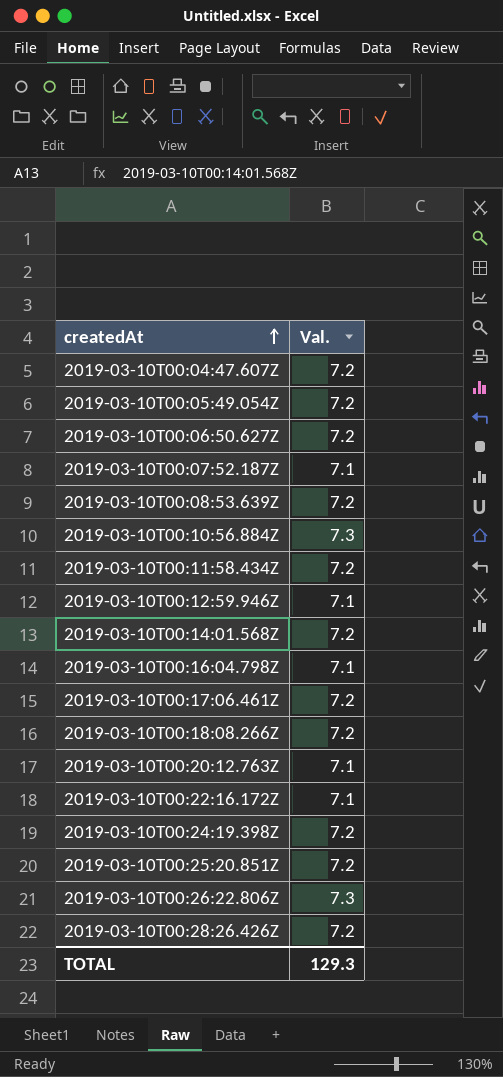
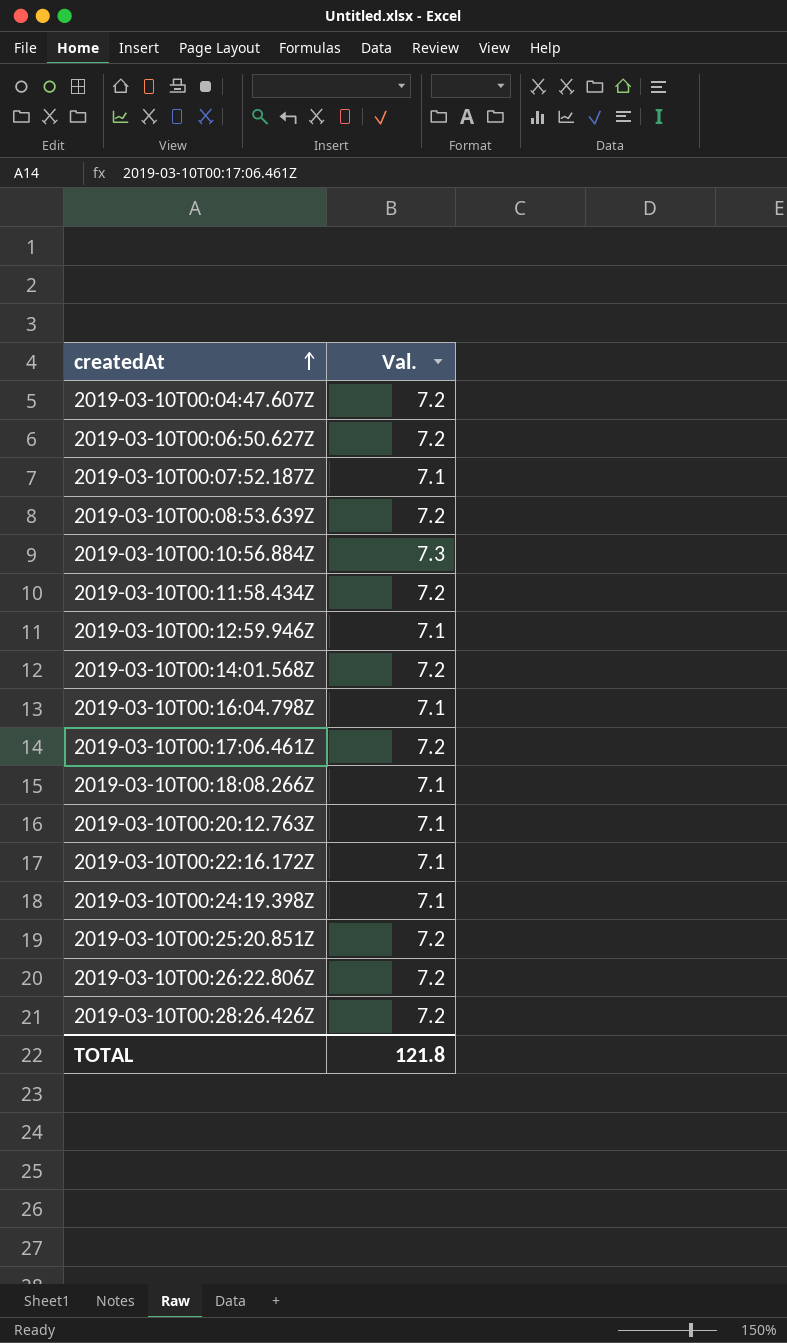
row 2019-03-10T00:05:49.054Z: 7.2 -> none
2019-03-10T00:18:08.266Z | Val.: 7.2 -> 7.1
2019-03-10T00:24:19.398Z | Val.: 7.2 -> 7.1
2019-03-10T00:26:22.806Z | Val.: 7.3 -> 7.2
TOTAL | Val.: 129.3 -> 121.8

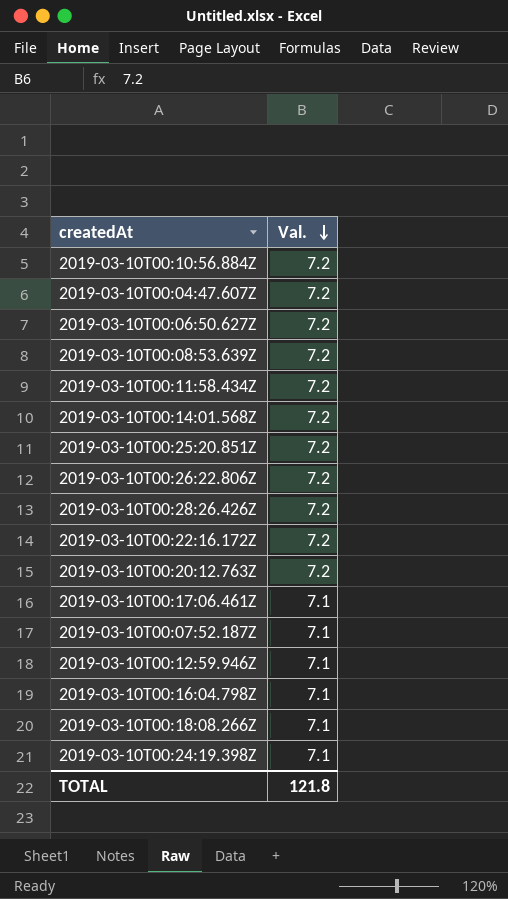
row order: createdAt ascending -> Val. descending
2019-03-10T00:10:56.884Z | Val.: 7.3 -> 7.2
2019-03-10T00:22:16.172Z | Val.: 7.1 -> 7.2
2019-03-10T00:20:12.763Z | Val.: 7.1 -> 7.2
2019-03-10T00:17:06.461Z | Val.: 7.2 -> 7.1

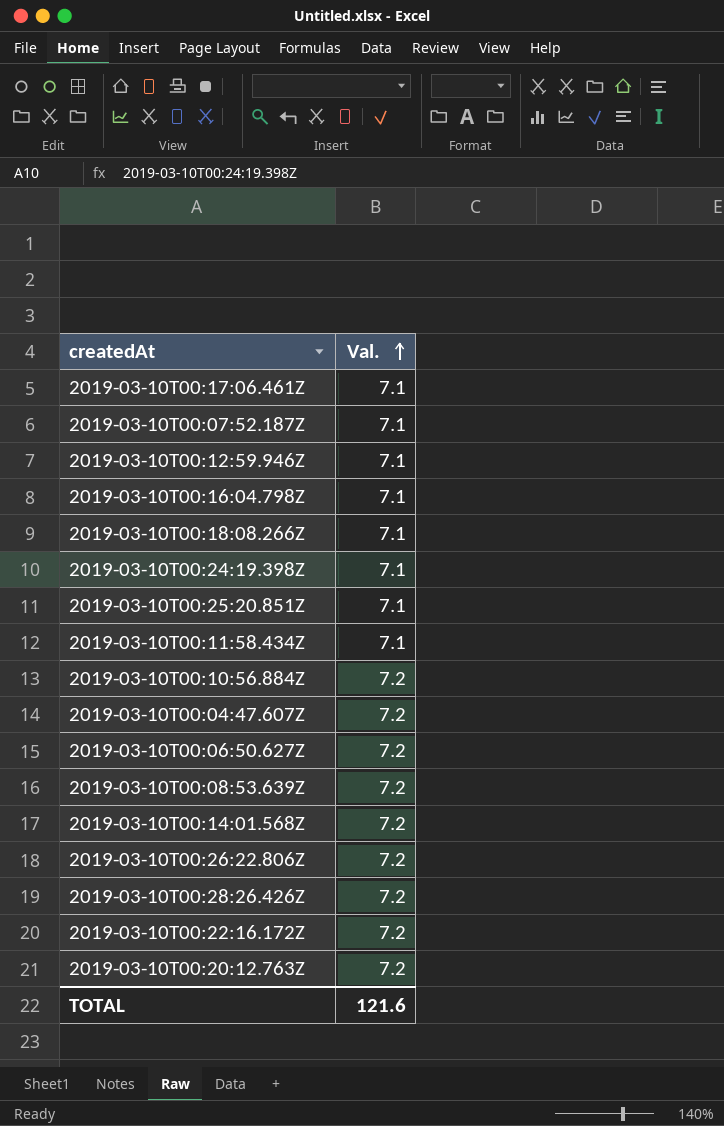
row order: Val. descending -> Val. ascending
2019-03-10T00:25:20.851Z | Val.: 7.2 -> 7.1
2019-03-10T00:11:58.434Z | Val.: 7.2 -> 7.1
TOTAL | Val.: 121.8 -> 121.6

